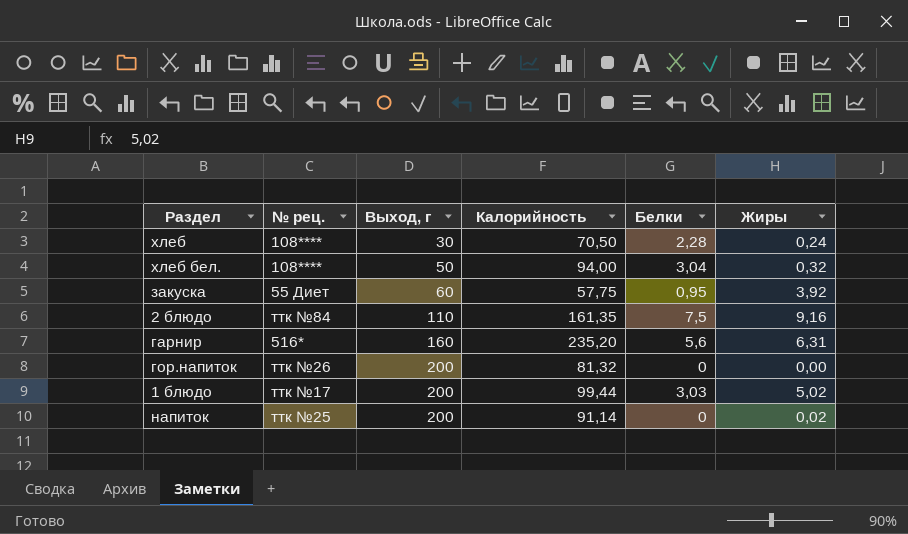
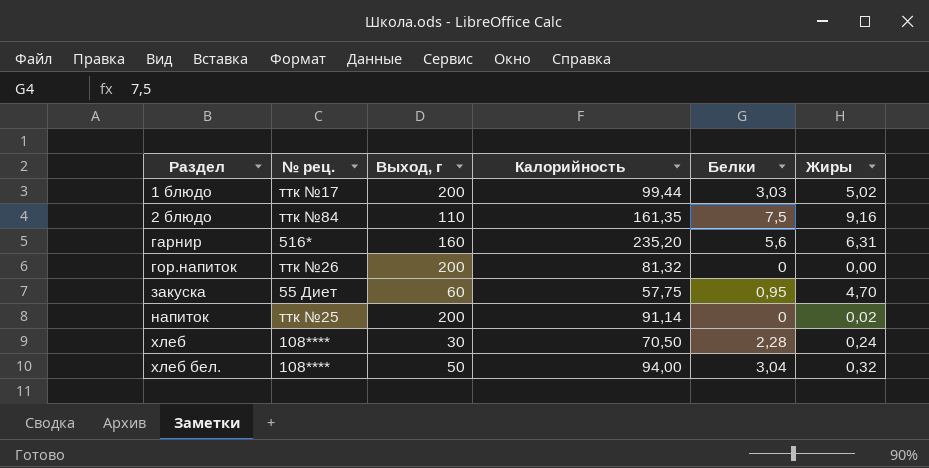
row order: Выход, г ascending -> Раздел ascending
закуска | Жиры: 3,92 -> 4,70

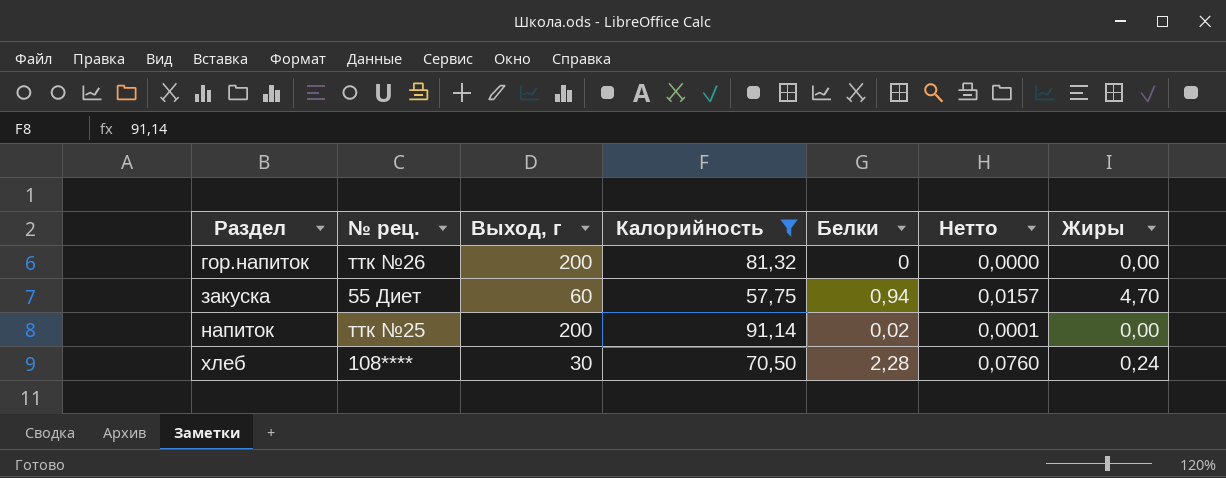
filter: none -> Калорийность <= 91,14
column Нетто | formula: none -> [Белки] / [Выход, г]
закуска | Белки: 0,95 -> 0,94
напиток | Белки: 0 -> 0,02
напиток | Жиры: 0,02 -> 0,00

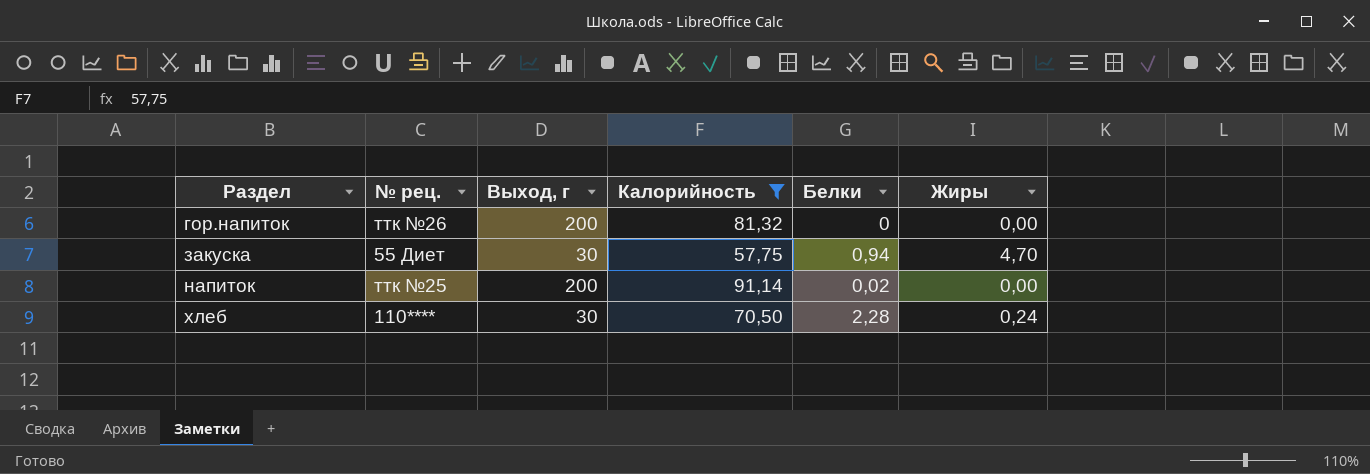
column Нетто | formula: [Белки] / [Выход, г] -> none
закуска | Выход, г: 60 -> 30
хлеб | № рец.: 108**** -> 110****

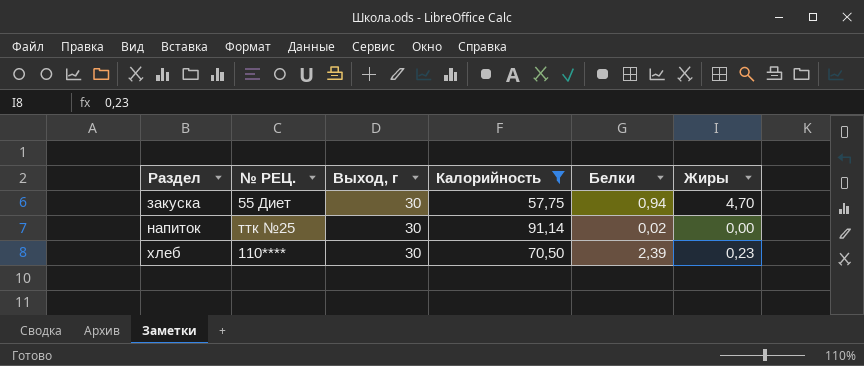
column name: № рец. -> № РЕЦ.
row гор.напиток: ттк №26 | 200 | 81,32 | 0 | 0,00 -> none
напиток | Выход, г: 200 -> 30
хлеб | Белки: 2,28 -> 2,39
хлеб | Жиры: 0,24 -> 0,23

